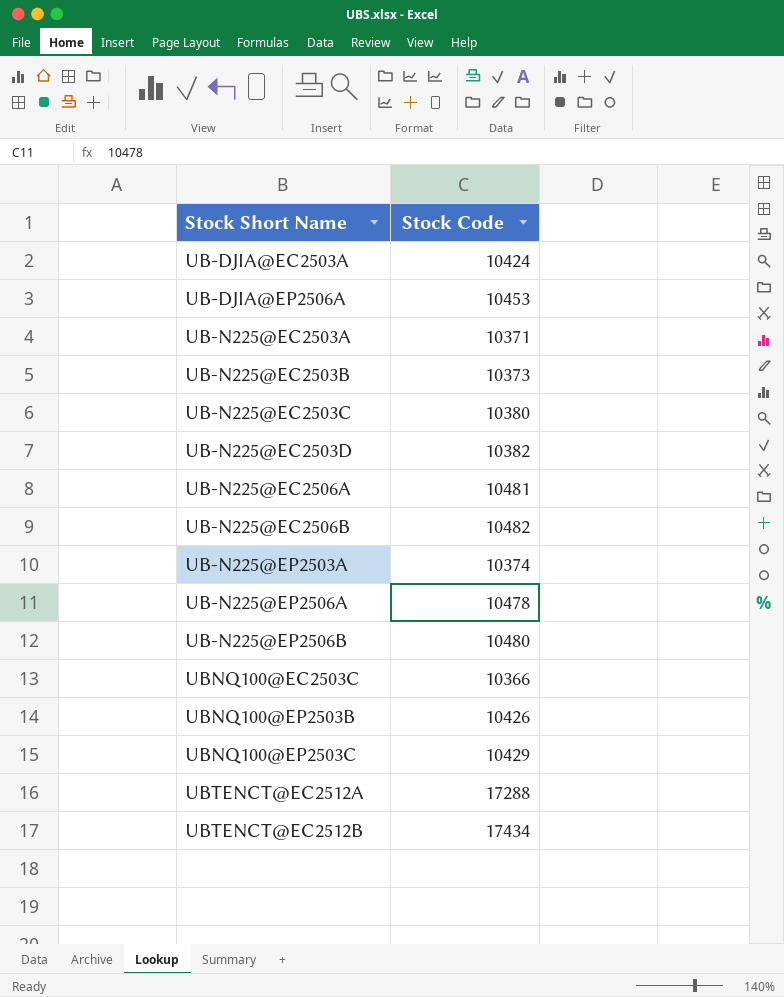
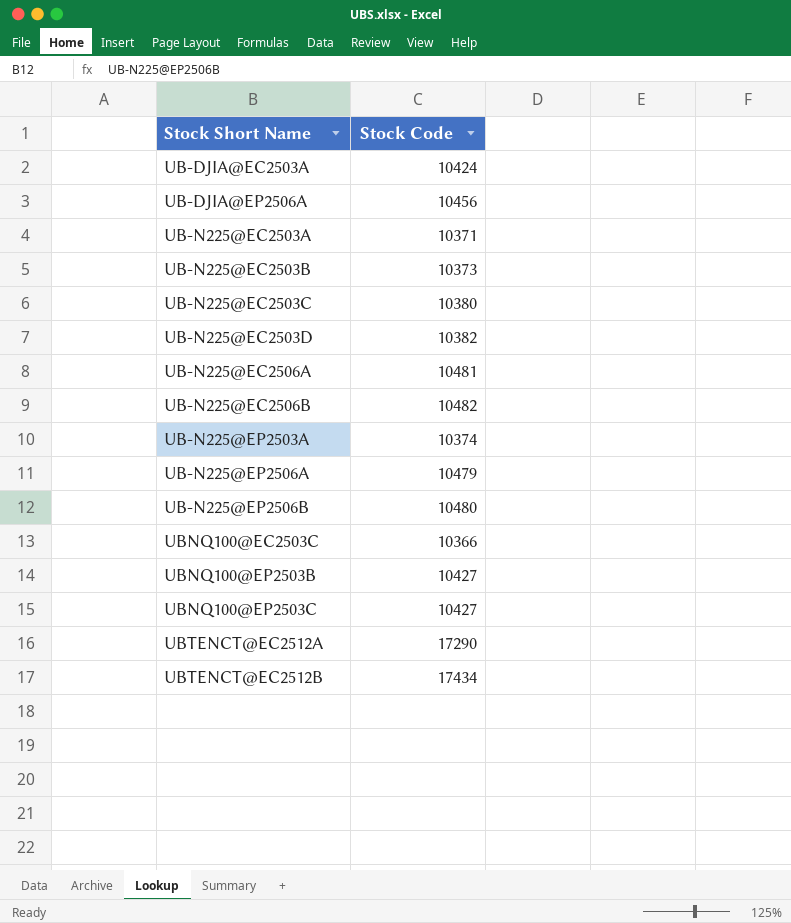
UB-DJIA@EP2506A | Stock Code: 10453 -> 10456
UB-N225@EP2506A | Stock Code: 10478 -> 10479
UBNQ100@EP2503B | Stock Code: 10426 -> 10427
UBNQ100@EP2503C | Stock Code: 10429 -> 10427
UBTENCT@EC2512A | Stock Code: 17288 -> 17290

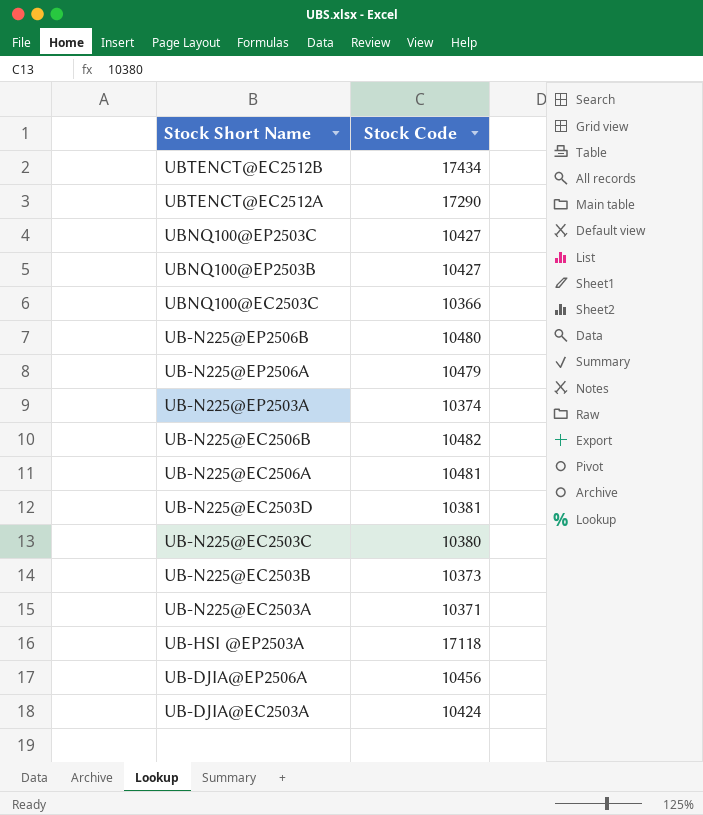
row order: Stock Short Name ascending -> Stock Short Name descending
UB-N225@EC2503D | Stock Code: 10382 -> 10381
row UB-HSI @EP2503A: none -> 17118

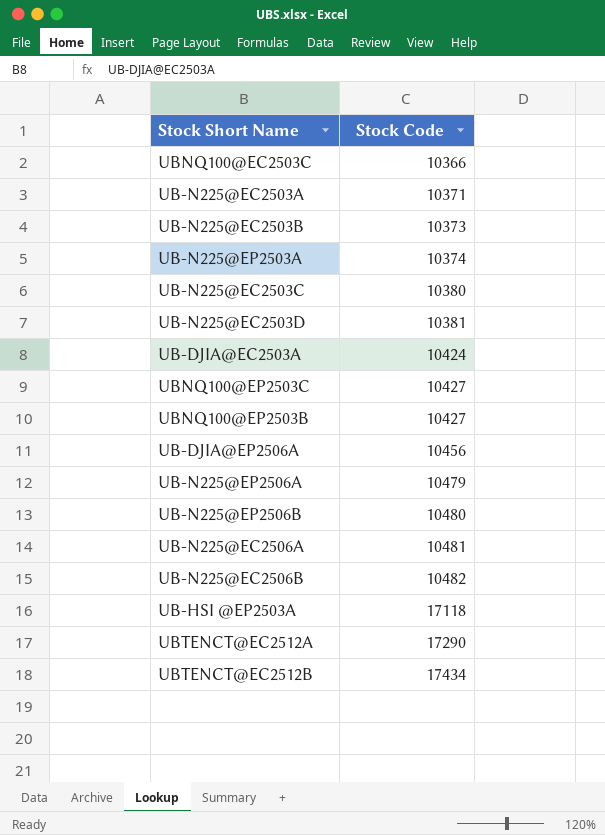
row order: Stock Short Name descending -> Stock Code ascending

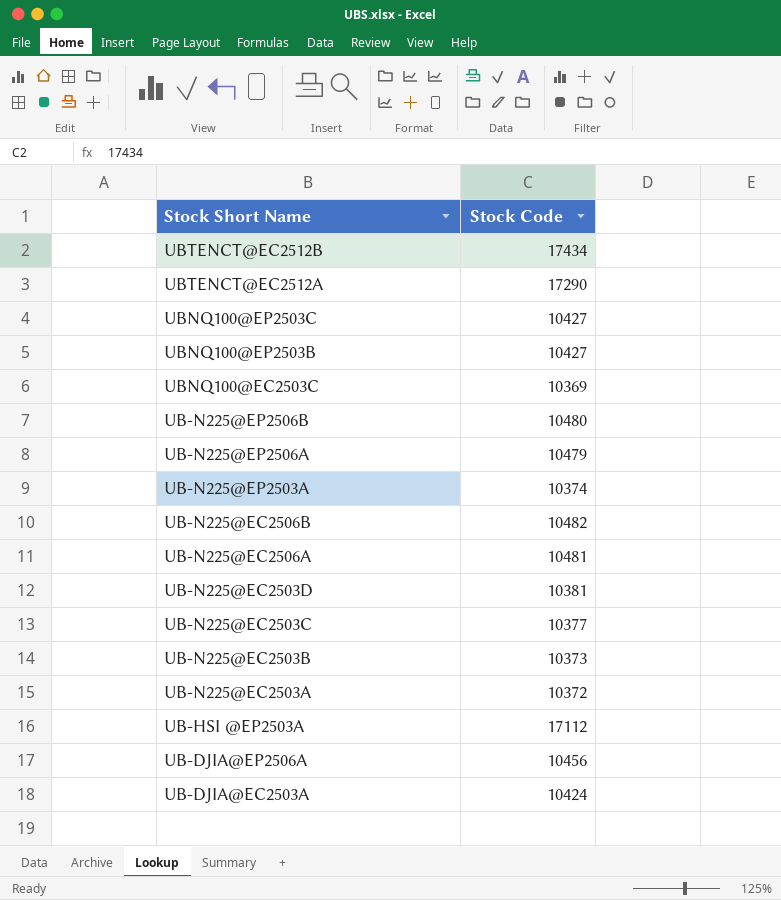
row order: Stock Code ascending -> Stock Short Name descending
UBNQ100@EC2503C | Stock Code: 10366 -> 10369
UB-N225@EC2503C | Stock Code: 10380 -> 10377
UB-N225@EC2503A | Stock Code: 10371 -> 10372
UB-HSI @EP2503A | Stock Code: 17118 -> 17112

